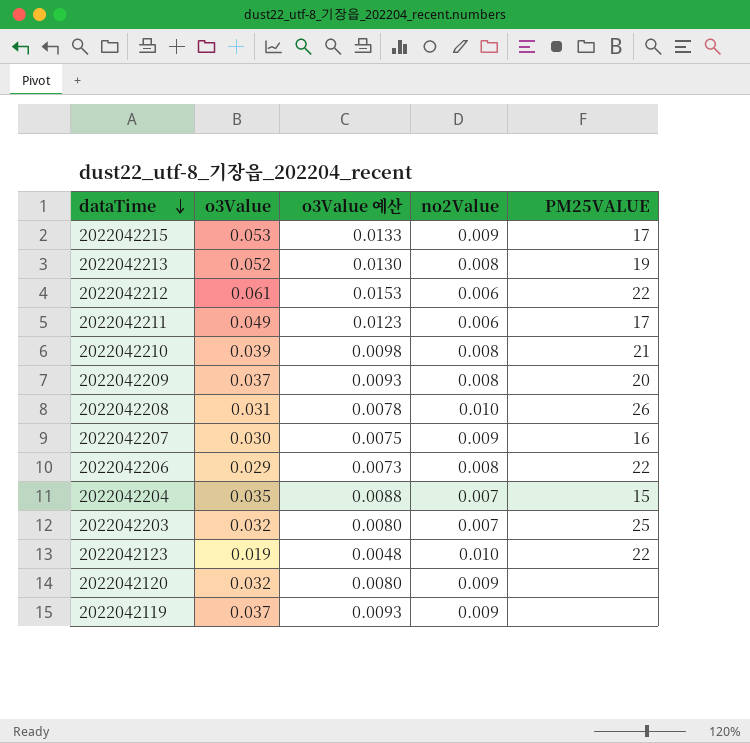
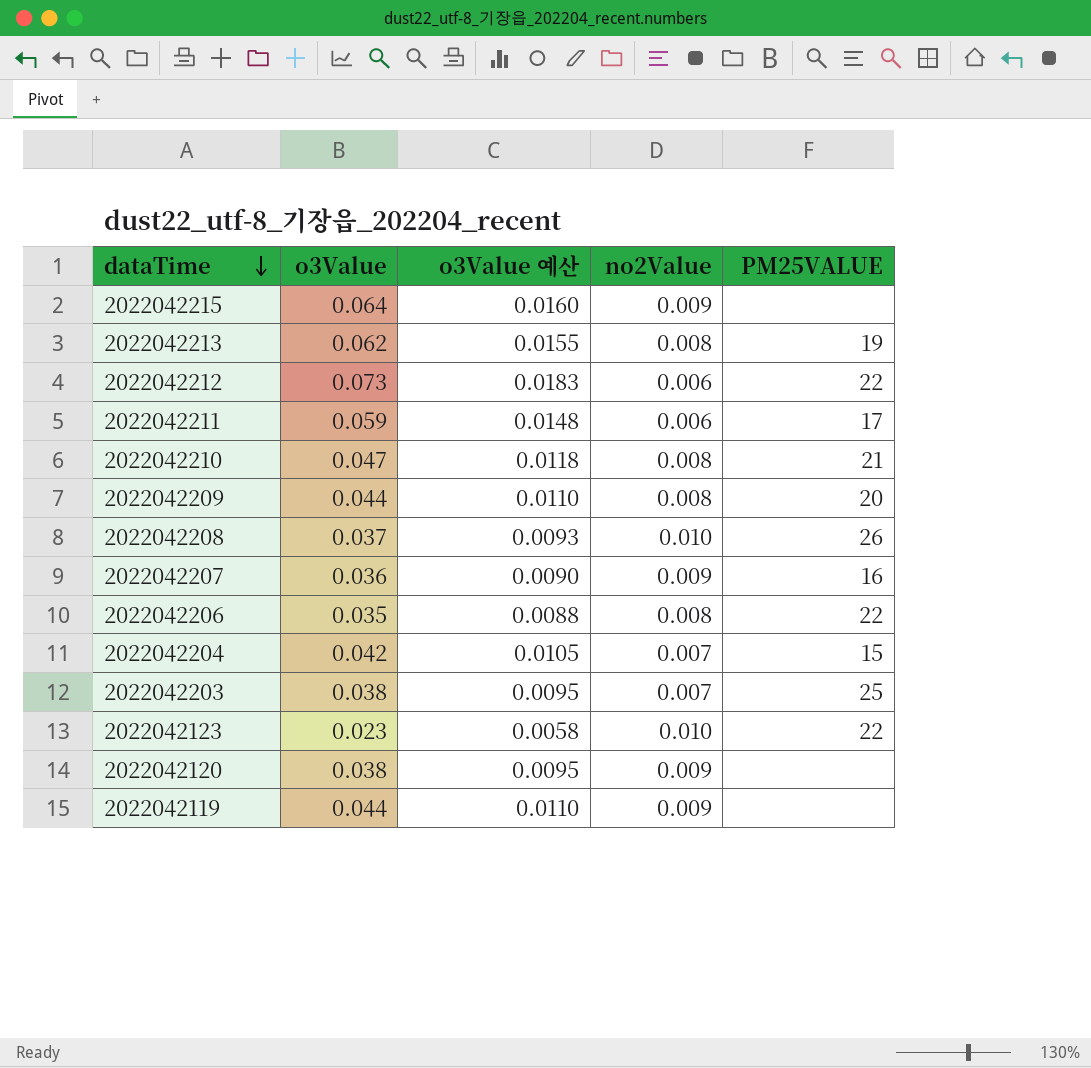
2022042215 | o3Value: 0.053 -> 0.064
2022042215 | o3Value 예산: 0.0133 -> 0.0160
2022042215 | PM25VALUE: 17 -> none
2022042213 | o3Value: 0.052 -> 0.062
2022042213 | o3Value 예산: 0.0130 -> 0.0155
2022042212 | o3Value: 0.061 -> 0.073
2022042212 | o3Value 예산: 0.0153 -> 0.0183
2022042211 | o3Value: 0.049 -> 0.059
2022042211 | o3Value 예산: 0.0123 -> 0.0148
2022042210 | o3Value: 0.039 -> 0.047
2022042210 | o3Value 예산: 0.0098 -> 0.0118
2022042209 | o3Value: 0.037 -> 0.044
2022042209 | o3Value 예산: 0.0093 -> 0.0110
2022042208 | o3Value: 0.031 -> 0.037
2022042208 | o3Value 예산: 0.0078 -> 0.0093
2022042207 | o3Value: 0.030 -> 0.036
2022042207 | o3Value 예산: 0.0075 -> 0.0090
2022042206 | o3Value: 0.029 -> 0.035
2022042206 | o3Value 예산: 0.0073 -> 0.0088
2022042204 | o3Value: 0.035 -> 0.042
2022042204 | o3Value 예산: 0.0088 -> 0.0105
2022042203 | o3Value: 0.032 -> 0.038
2022042203 | o3Value 예산: 0.0080 -> 0.0095
2022042123 | o3Value: 0.019 -> 0.023
2022042123 | o3Value 예산: 0.0048 -> 0.0058
2022042120 | o3Value: 0.032 -> 0.038
2022042120 | o3Value 예산: 0.0080 -> 0.0095
2022042119 | o3Value: 0.037 -> 0.044
2022042119 | o3Value 예산: 0.0093 -> 0.0110

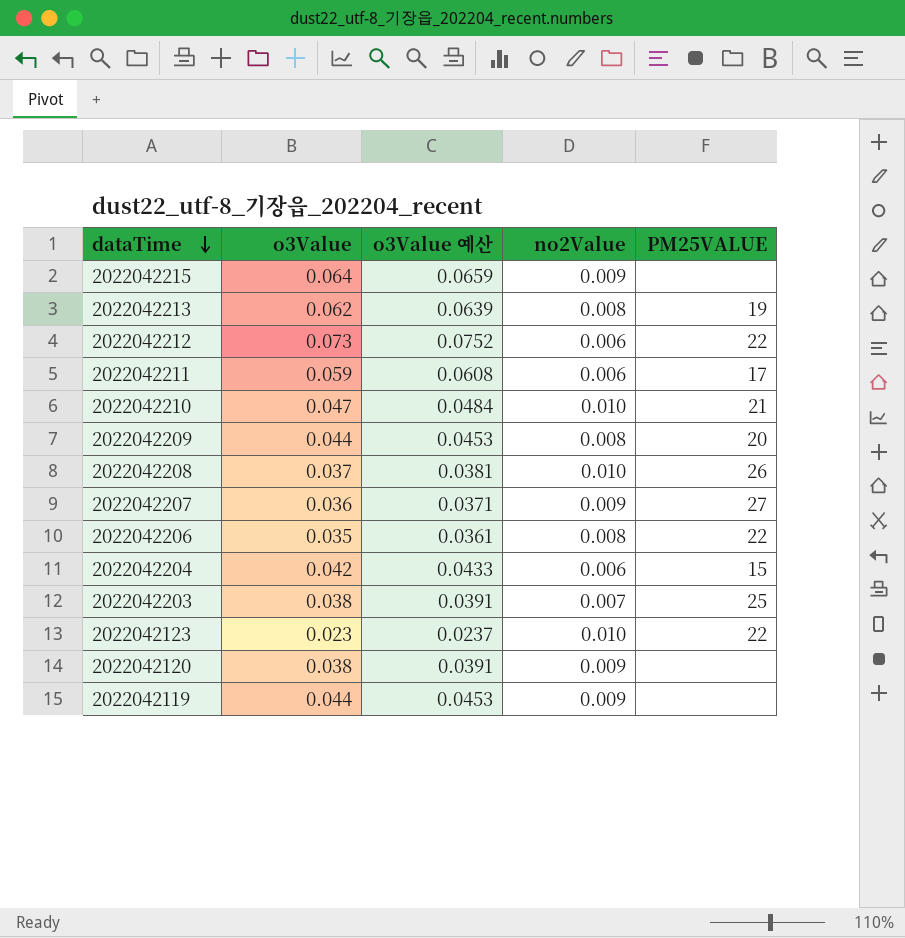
column o3Value 예산 | formula: [o3Value] * 0.25 -> [o3Value] * 1.03
2022042210 | no2Value: 0.008 -> 0.010
2022042207 | PM25VALUE: 16 -> 27
2022042204 | no2Value: 0.007 -> 0.006

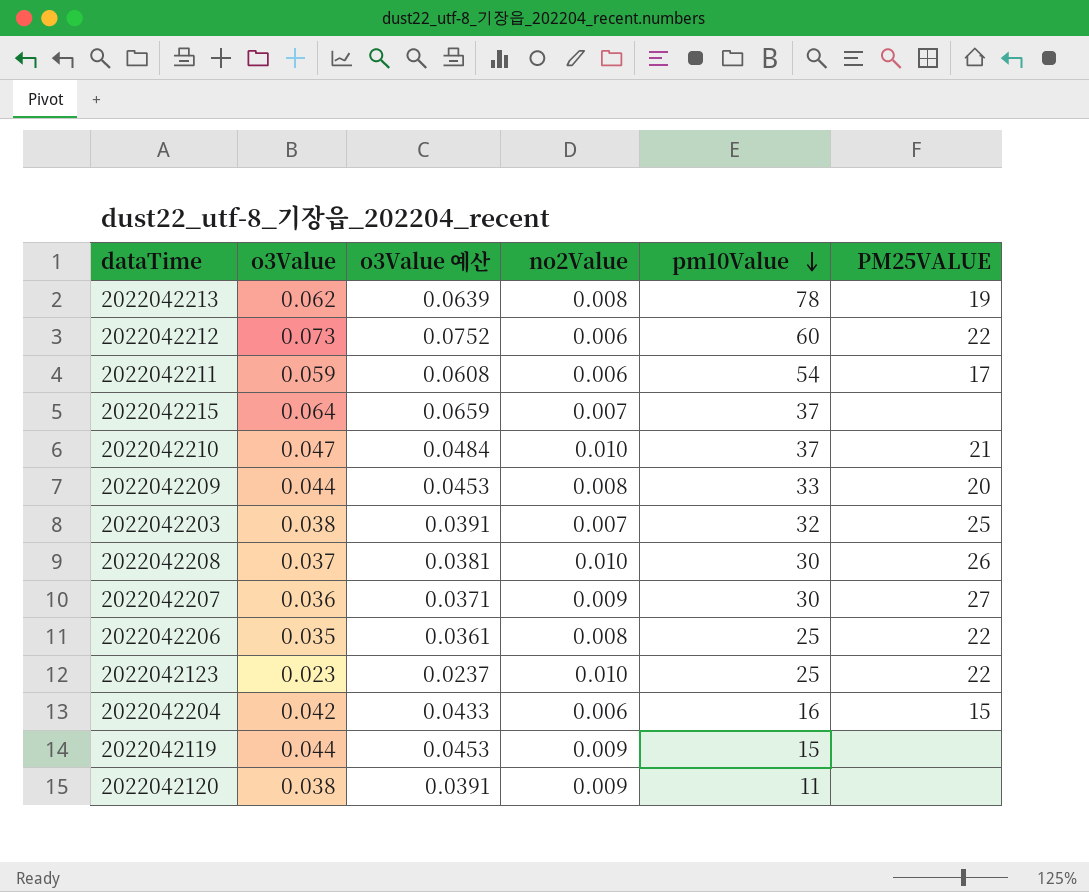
row order: dataTime descending -> pm10Value descending
column pm10Value | position: none -> 5
2022042215 | no2Value: 0.009 -> 0.007

